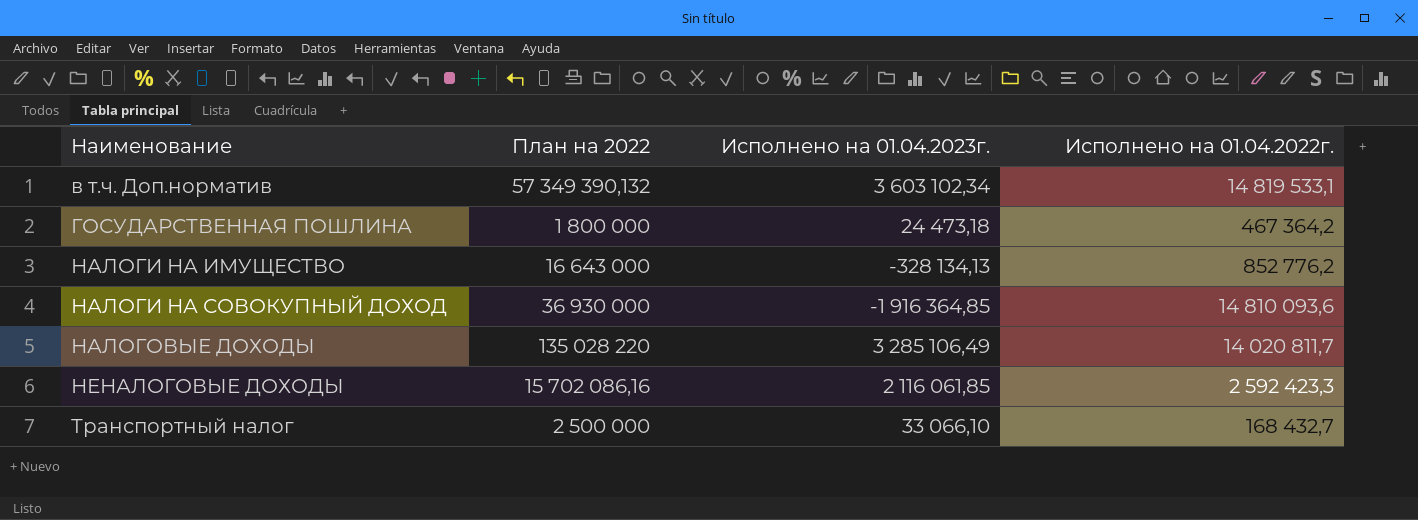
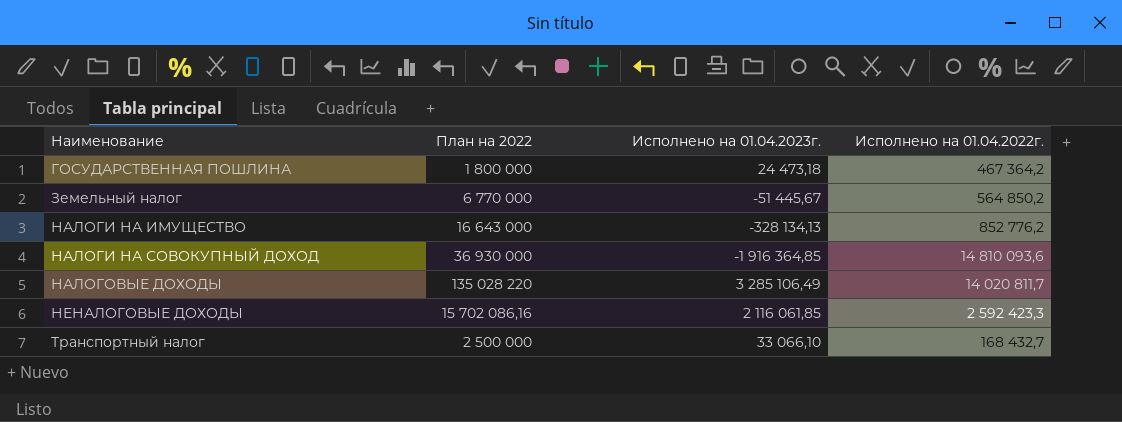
row в т.ч. Доп.норматив: 57 349 390,132 | 3 603 102,34 | 14 819 533,1 -> none
row Земельный налог: none -> 6 770 000 | -51 445,67 | 564 850,2

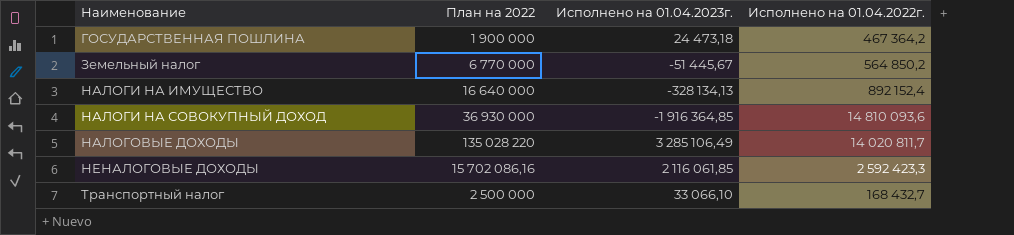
ГОСУДАРСТВЕННАЯ ПОШЛИНА | План на 2022: 1 800 000 -> 1 900 000
НАЛОГИ НА ИМУЩЕСТВО | План на 2022: 16 643 000 -> 16 640 000
НАЛОГИ НА ИМУЩЕСТВО | Исполнено на 01.04.2022г.: 852 776,2 -> 892 152,4

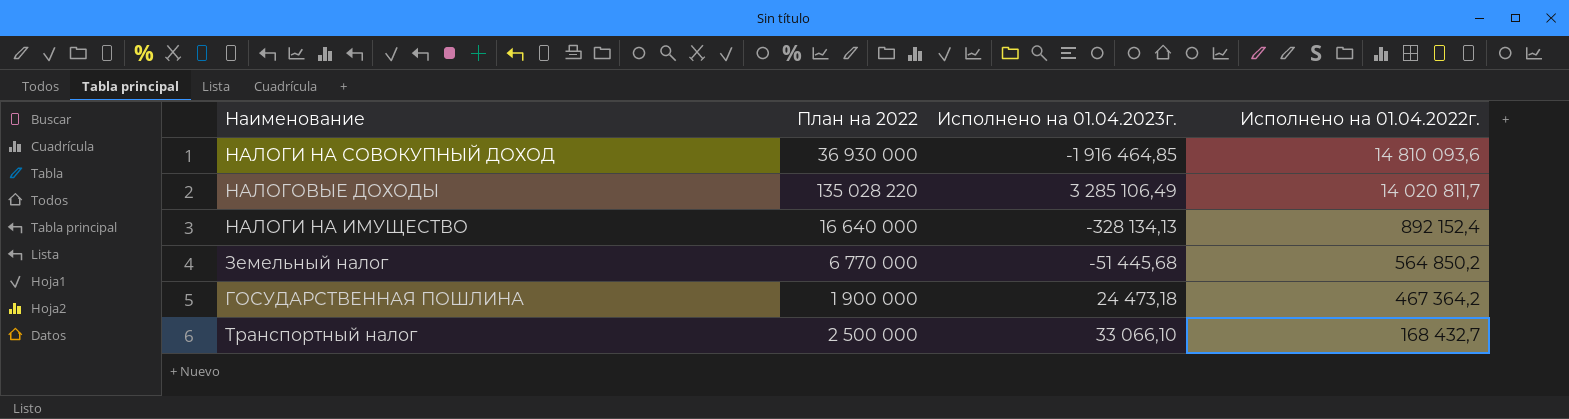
row order: Наименование ascending -> Исполнено на 01.04.2022г. descending
row НЕНАЛОГОВЫЕ ДОХОДЫ: 15 702 086,16 | 2 116 061,85 | 2 592 423,3 -> none
НАЛОГИ НА СОВОКУПНЫЙ ДОХОД | Исполнено на 01.04.2023г.: -1 916 364,85 -> -1 916 464,85
Земельный налог | Исполнено на 01.04.2023г.: -51 445,67 -> -51 445,68

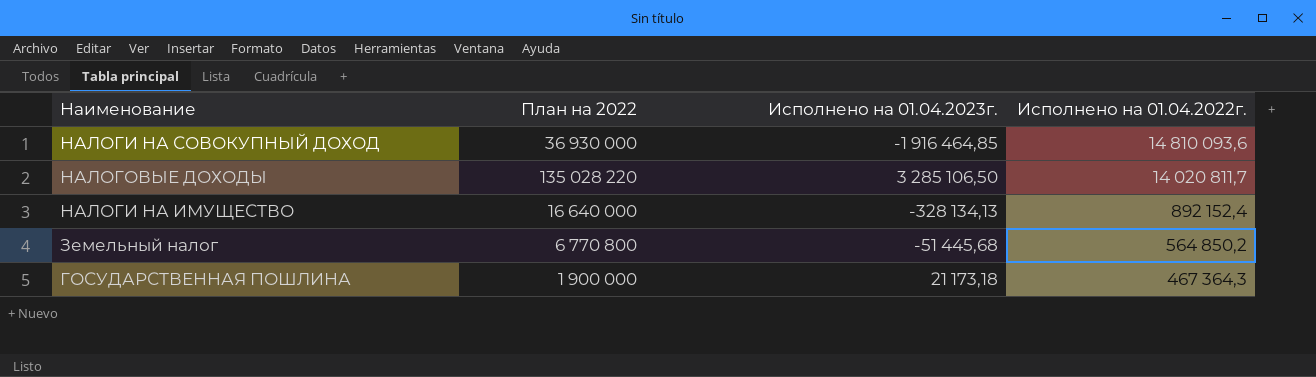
row Транспортный налог: 2 500 000 | 33 066,10 | 168 432,7 -> none
НАЛОГОВЫЕ ДОХОДЫ | Исполнено на 01.04.2023г.: 3 285 106,49 -> 3 285 106,50
Земельный налог | План на 2022: 6 770 000 -> 6 770 800
ГОСУДАРСТВЕННАЯ ПОШЛИНА | Исполнено на 01.04.2023г.: 24 473,18 -> 21 173,18
ГОСУДАРСТВЕННАЯ ПОШЛИНА | Исполнено на 01.04.2022г.: 467 364,2 -> 467 364,3

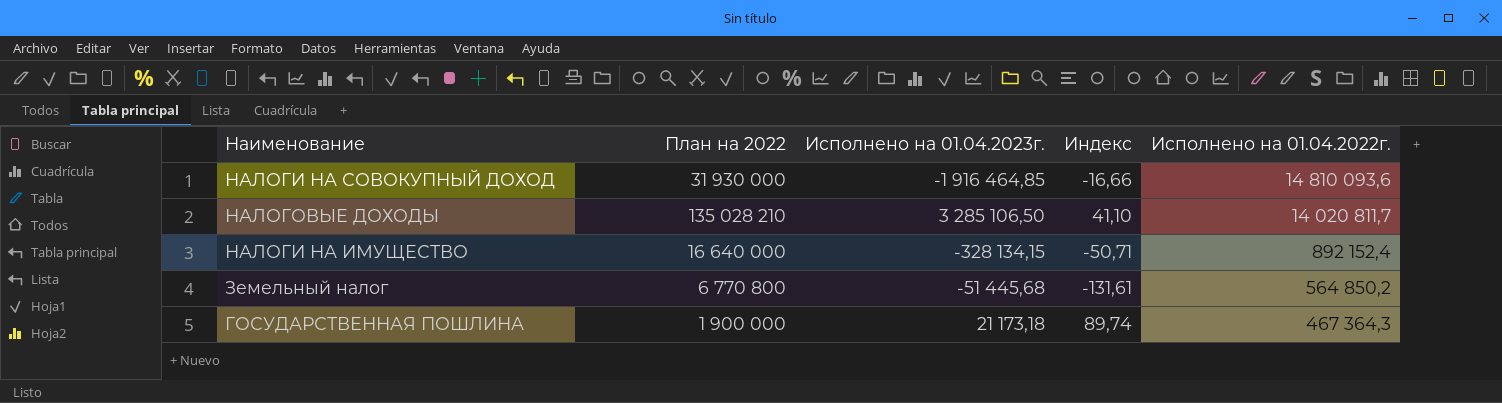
column Индекс | formula: none -> [План на 2022] / [Исполнено на 01.04.2023г.]
НАЛОГИ НА СОВОКУПНЫЙ ДОХОД | План на 2022: 36 930 000 -> 31 930 000
НАЛОГОВЫЕ ДОХОДЫ | План на 2022: 135 028 220 -> 135 028 210
НАЛОГИ НА ИМУЩЕСТВО | Исполнено на 01.04.2023г.: -328 134,13 -> -328 134,15

